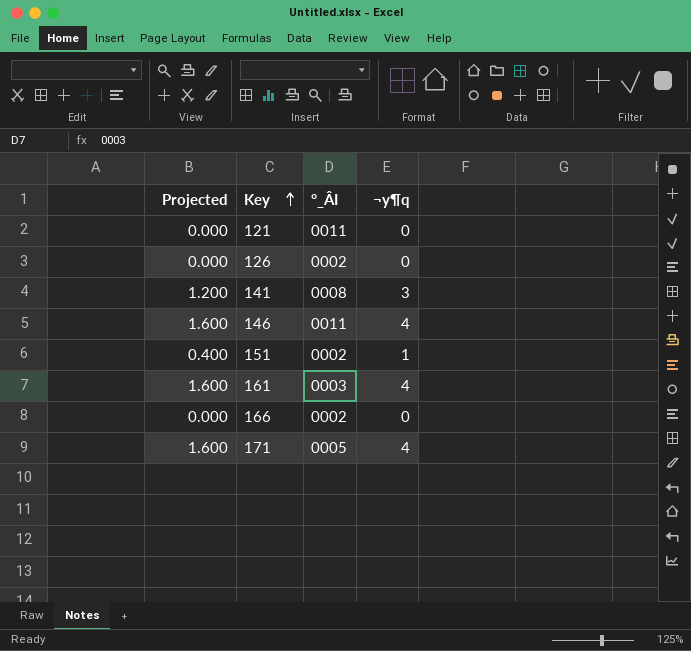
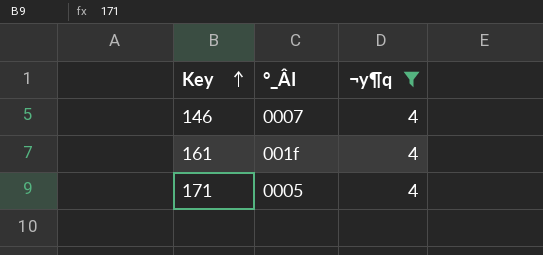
filter: none -> ¬y¶q = 4
column Projected | formula: [¬y¶q] * 0.4 -> none
146 | °_ÂI: 0011 -> 0007
161 | °_ÂI: 0003 -> 001f

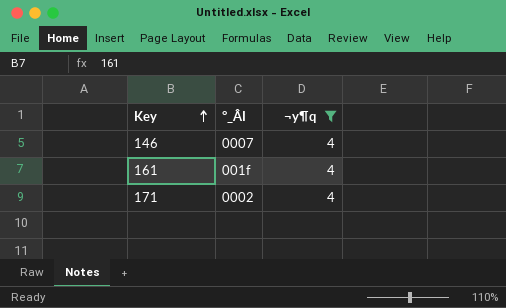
171 | °_ÂI: 0005 -> 0002

